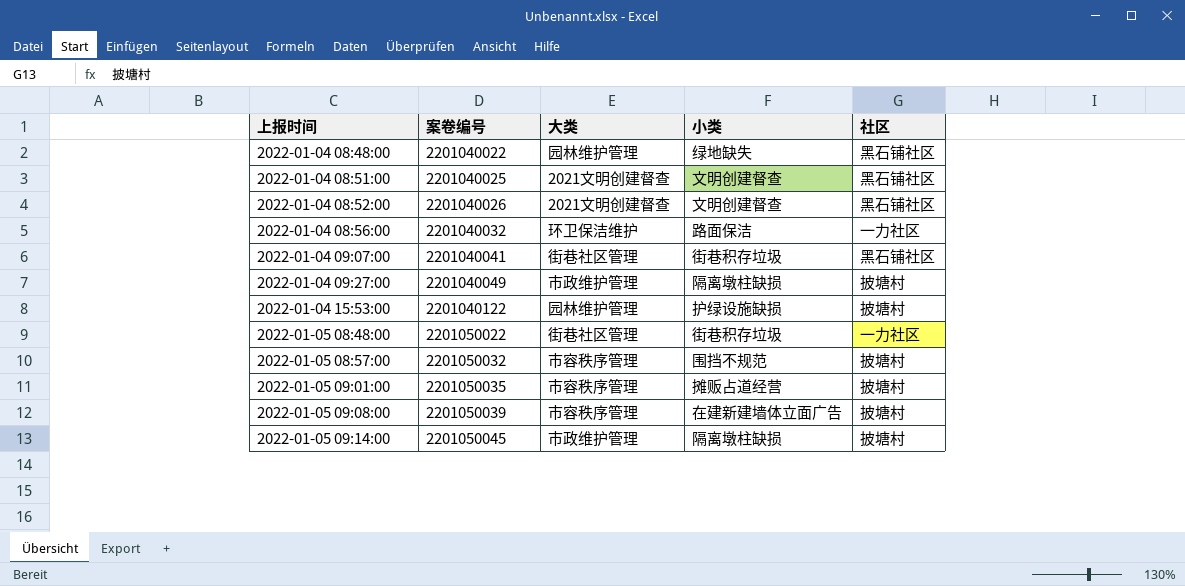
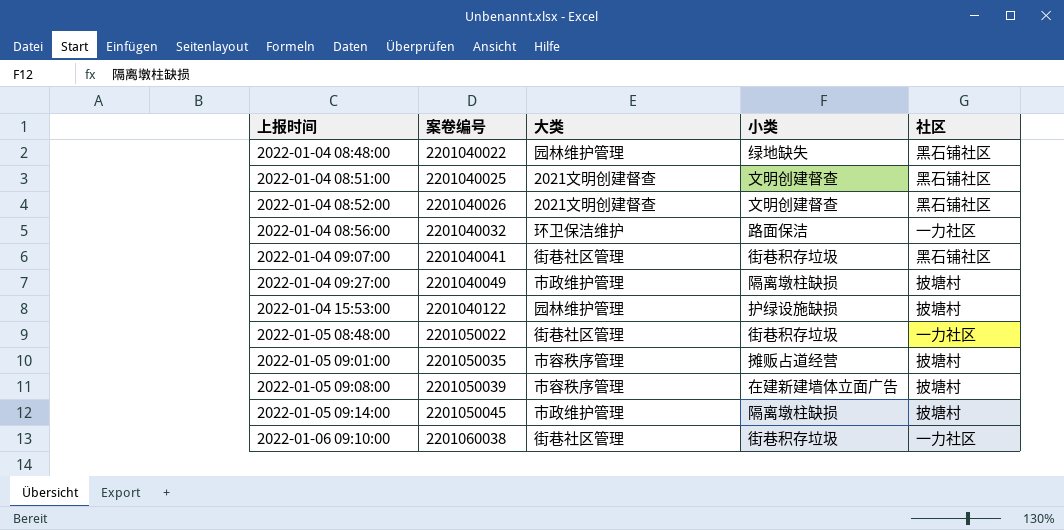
row 2022-01-05 08:57:00: 2201050032 | 市容秩序管理 | 围挡不规范 | 披塘村 -> none
row 2022-01-06 09:10:00: none -> 2201060038 | 街巷社区管理 | 街巷积存垃圾 | 一力社区

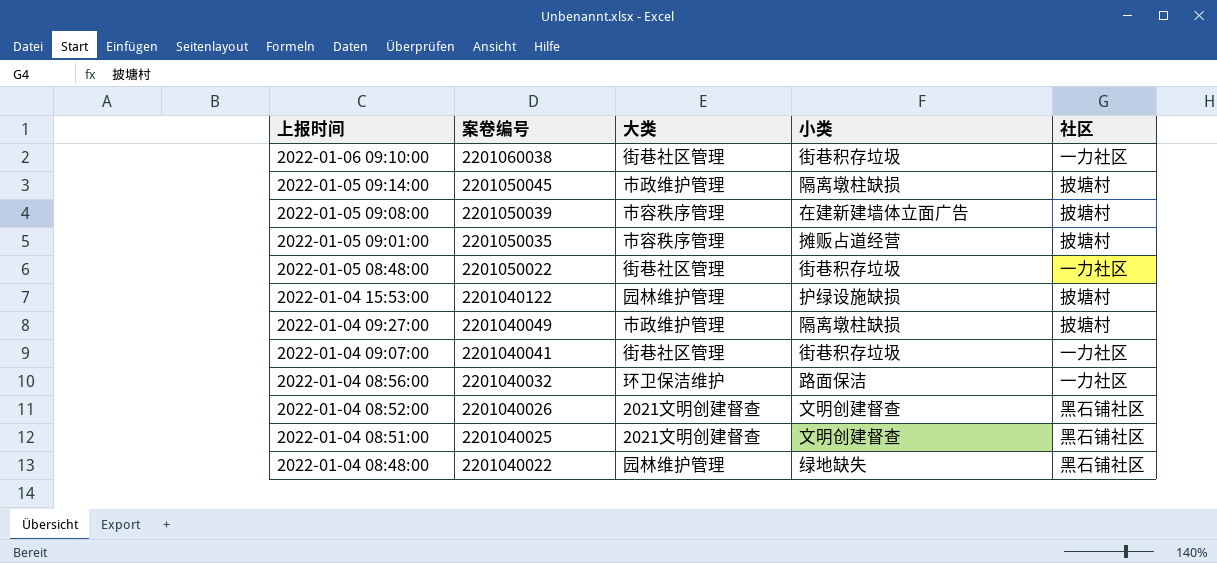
row order: 上报时间 ascending -> 上报时间 descending
2022-01-04 09:07:00 | 社区: 黑石铺社区 -> 一力社区

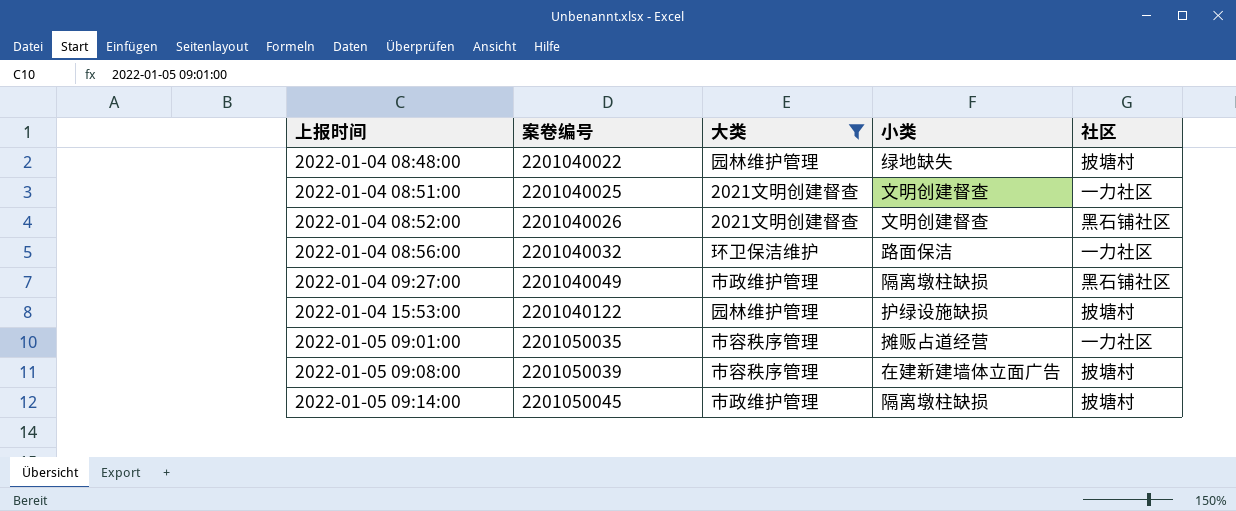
filter: none -> 大类 != 街巷社区管理
row order: 上报时间 descending -> 上报时间 ascending
2022-01-04 08:48:00 | 社区: 黑石铺社区 -> 披塘村
2022-01-04 08:51:00 | 社区: 黑石铺社区 -> 一力社区
2022-01-04 09:27:00 | 社区: 披塘村 -> 黑石铺社区
2022-01-05 09:01:00 | 社区: 披塘村 -> 一力社区

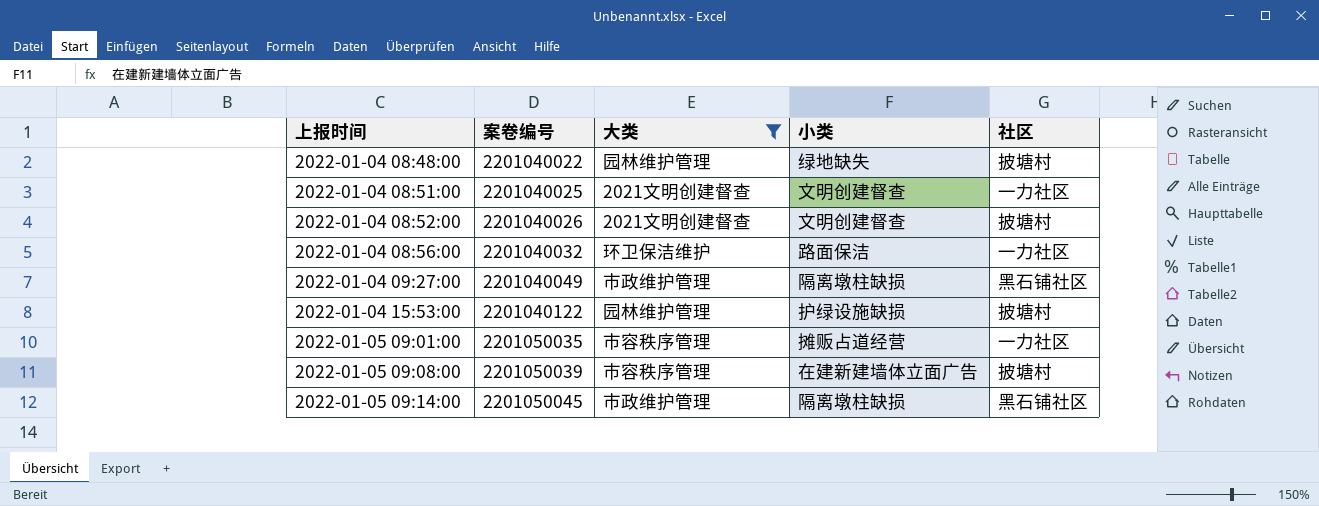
2022-01-04 08:52:00 | 社区: 黑石铺社区 -> 披塘村
2022-01-05 09:14:00 | 社区: 披塘村 -> 黑石铺社区

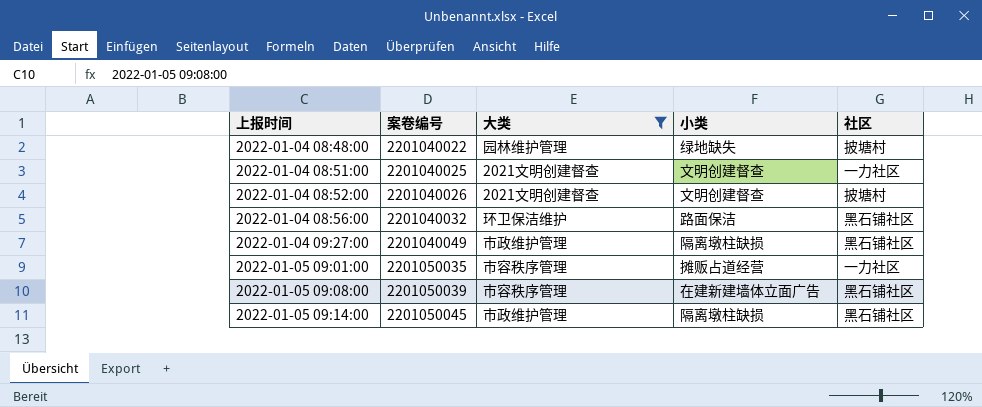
row 2022-01-04 15:53:00: 2201040122 | 园林维护管理 | 护绿设施缺损 | 披塘村 -> none
2022-01-04 08:56:00 | 社区: 一力社区 -> 黑石铺社区
2022-01-05 09:08:00 | 社区: 披塘村 -> 黑石铺社区

